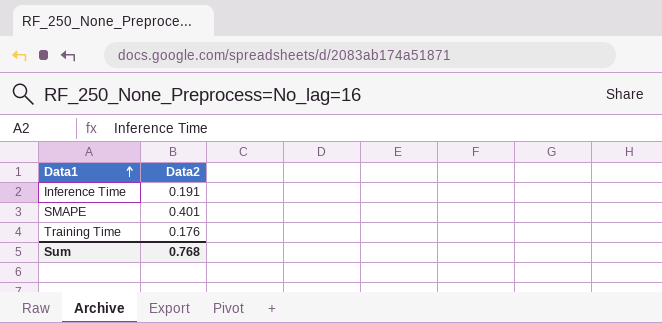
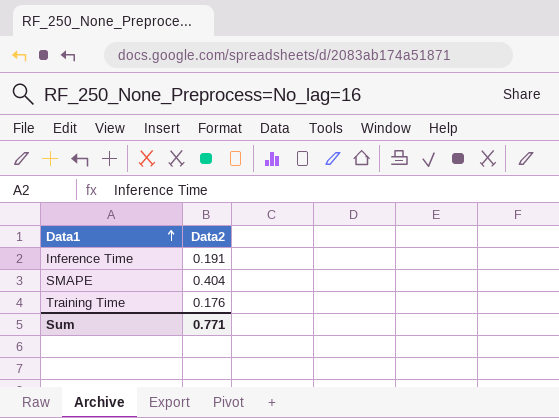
SMAPE | Data2: 0.401 -> 0.404
Sum | Data2: 0.768 -> 0.771

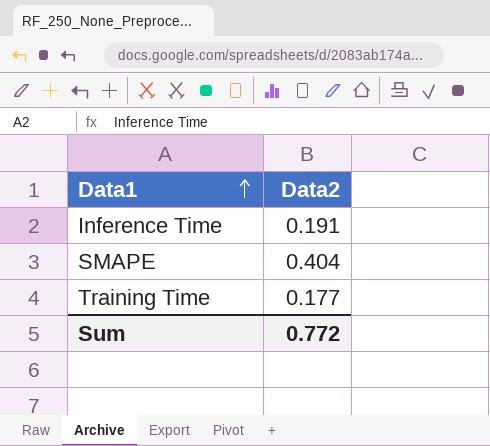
Training Time | Data2: 0.176 -> 0.177
Sum | Data2: 0.771 -> 0.772

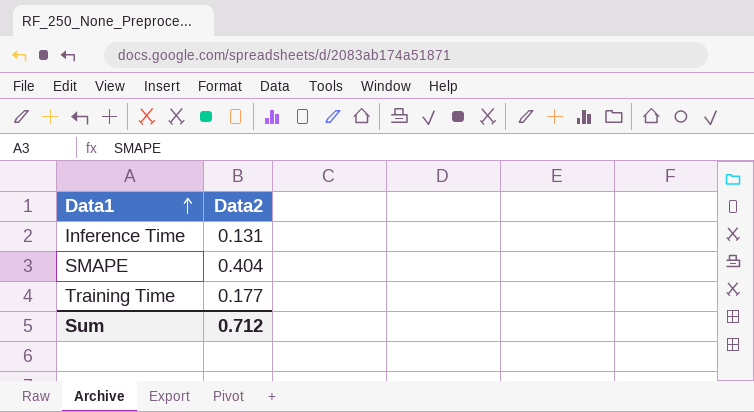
Inference Time | Data2: 0.191 -> 0.131
Sum | Data2: 0.772 -> 0.712

